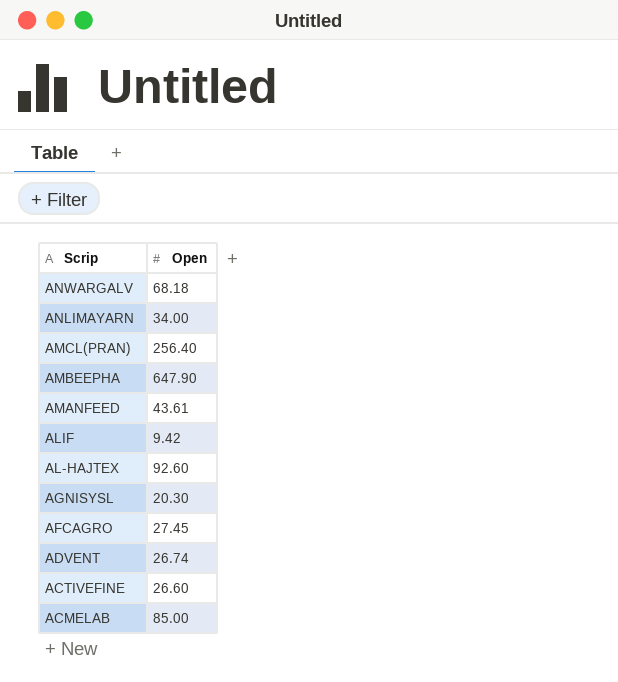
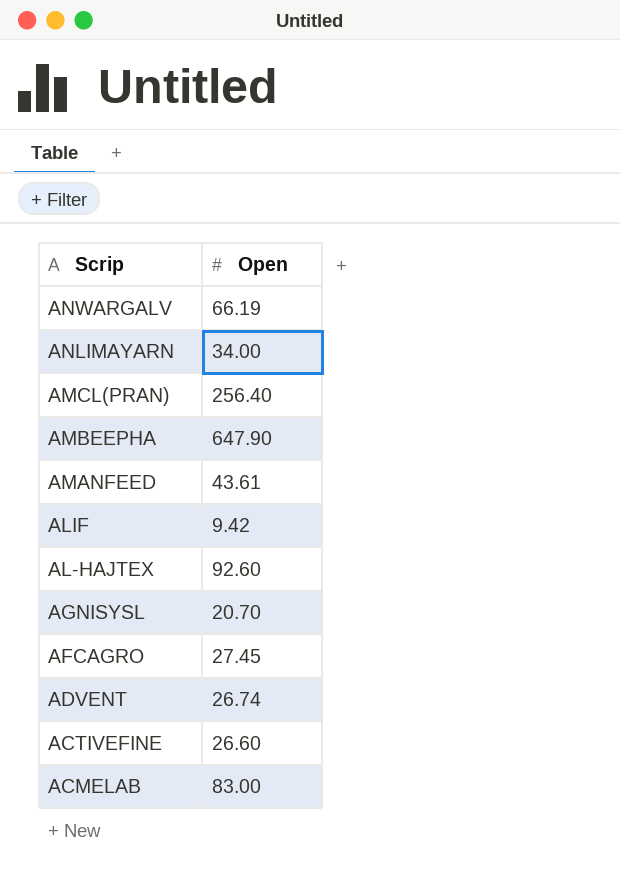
ANWARGALV | Open: 68.18 -> 66.19
AGNISYSL | Open: 20.30 -> 20.70
ACMELAB | Open: 85.00 -> 83.00

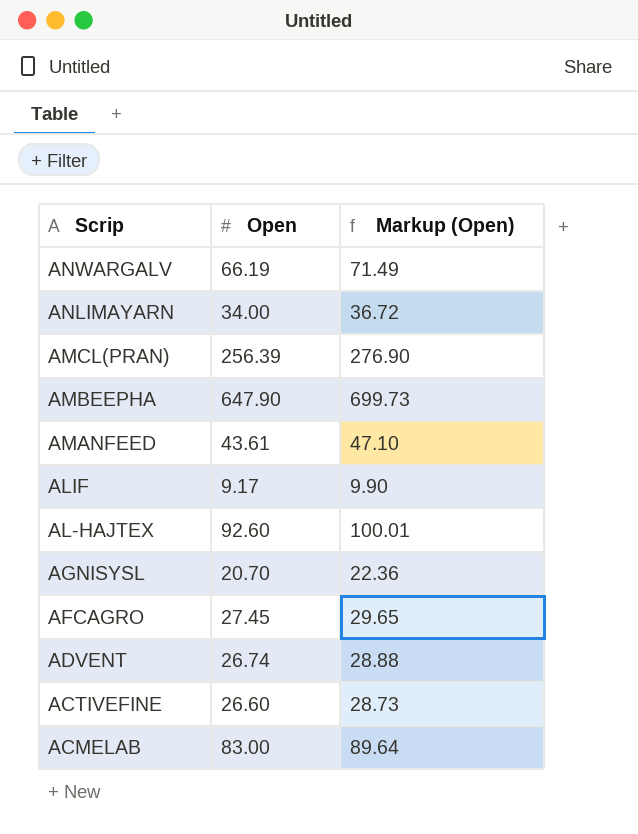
column Markup (Open) | formula: none -> [Open] * 1.08
AMCL(PRAN) | Open: 256.40 -> 256.39
ALIF | Open: 9.42 -> 9.17

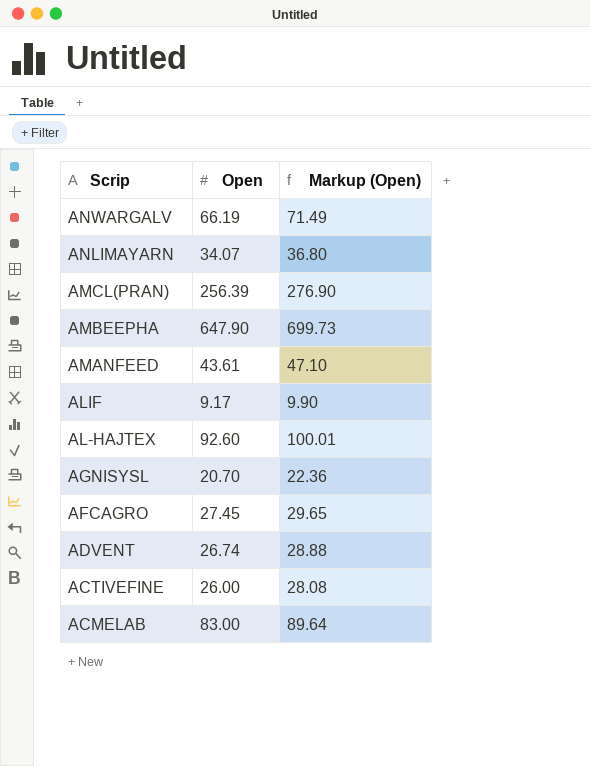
ANLIMAYARN | Open: 34.00 -> 34.07
ANLIMAYARN | Markup (Open): 36.72 -> 36.80
ACTIVEFINE | Open: 26.60 -> 26.00
ACTIVEFINE | Markup (Open): 28.73 -> 28.08

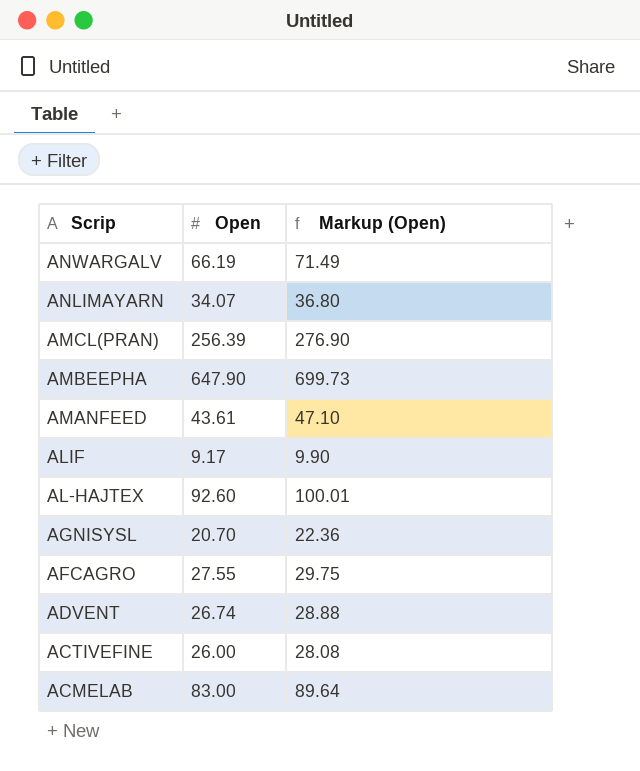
AFCAGRO | Open: 27.45 -> 27.55
AFCAGRO | Markup (Open): 29.65 -> 29.75

